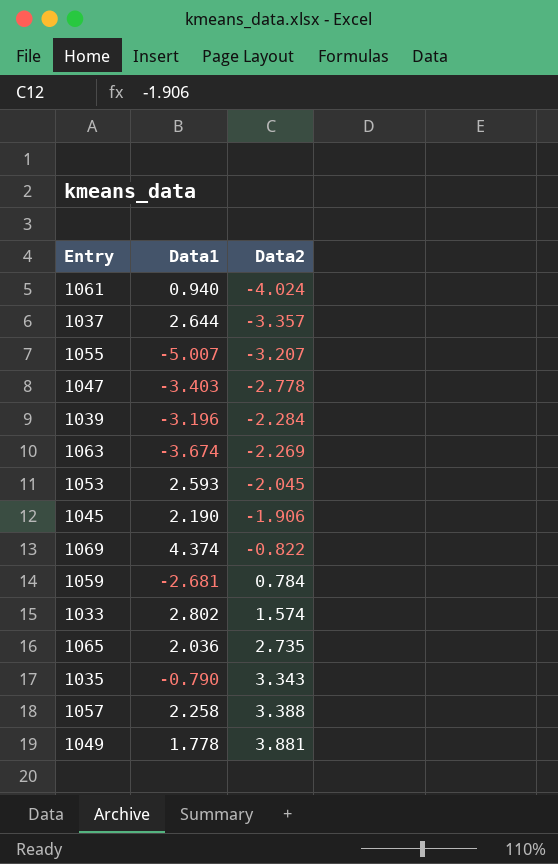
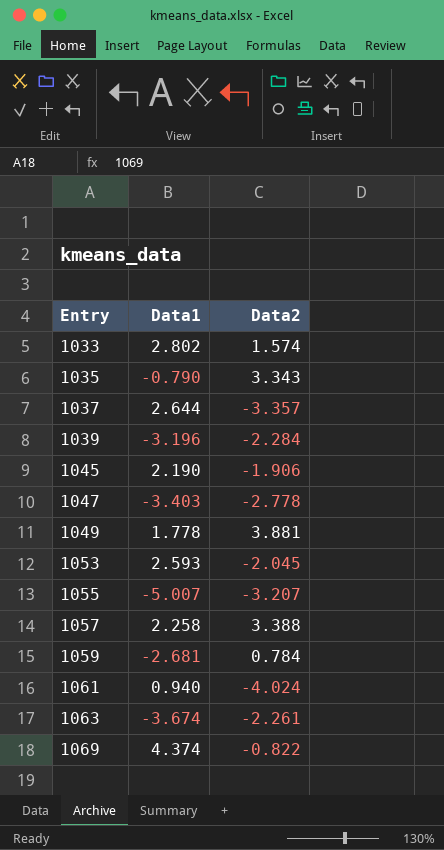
row order: Data2 ascending -> Entry ascending
row 1065: 2.036 | 2.735 -> none
1063 | Data2: -2.269 -> -2.261

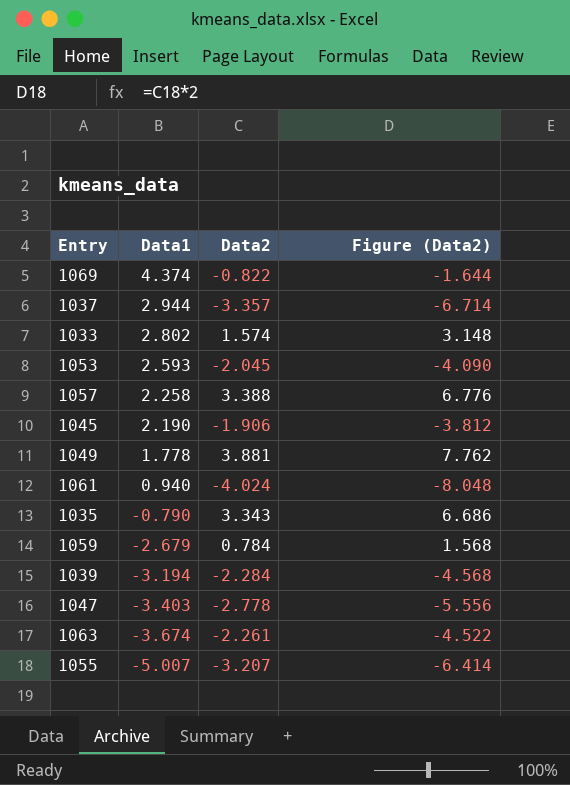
row order: Entry ascending -> Data1 descending
column Figure (Data2) | formula: none -> [Data2] * 2
1037 | Data1: 2.644 -> 2.944
1059 | Data1: -2.681 -> -2.679
1039 | Data1: -3.196 -> -3.194

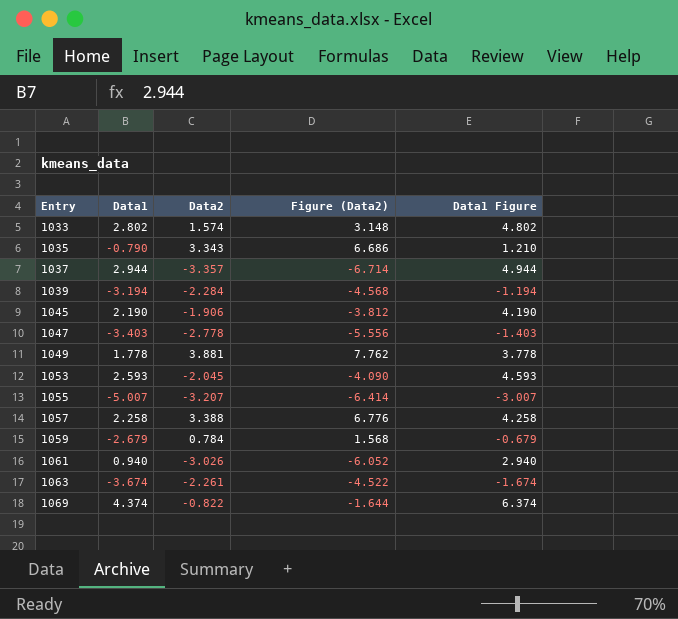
row order: Data1 descending -> Entry ascending
column Data1 Figure | formula: none -> [Data1] + 2
1061 | Data2: -4.024 -> -3.026
1061 | Figure (Data2): -8.048 -> -6.052

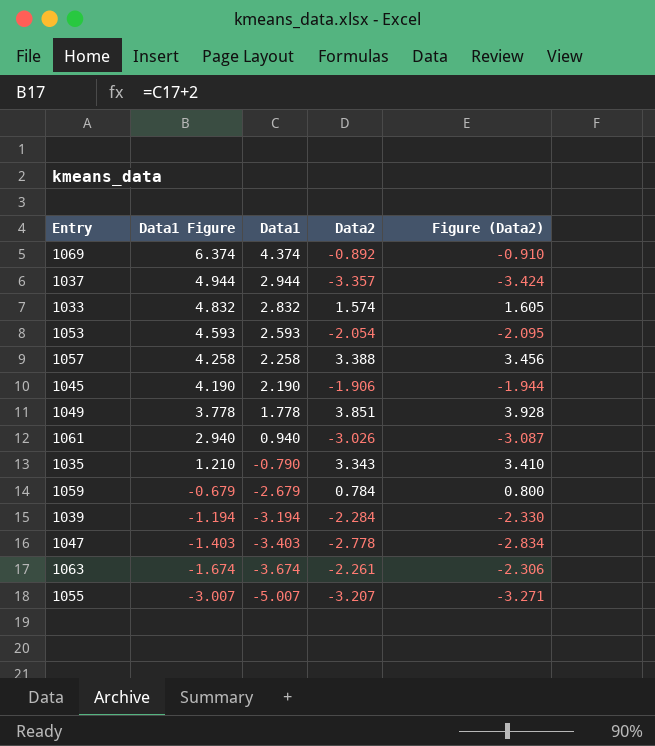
row order: Entry ascending -> Data1 Figure descending
column Data1 Figure | position: 5 -> 2
column Figure (Data2) | formula: [Data2] * 2 -> [Data2] * 1.02
1069 | Data2: -0.822 -> -0.892
1033 | Data1 Figure: 4.802 -> 4.832
1033 | Data1: 2.802 -> 2.832
1053 | Data2: -2.045 -> -2.054
1049 | Data2: 3.881 -> 3.851

